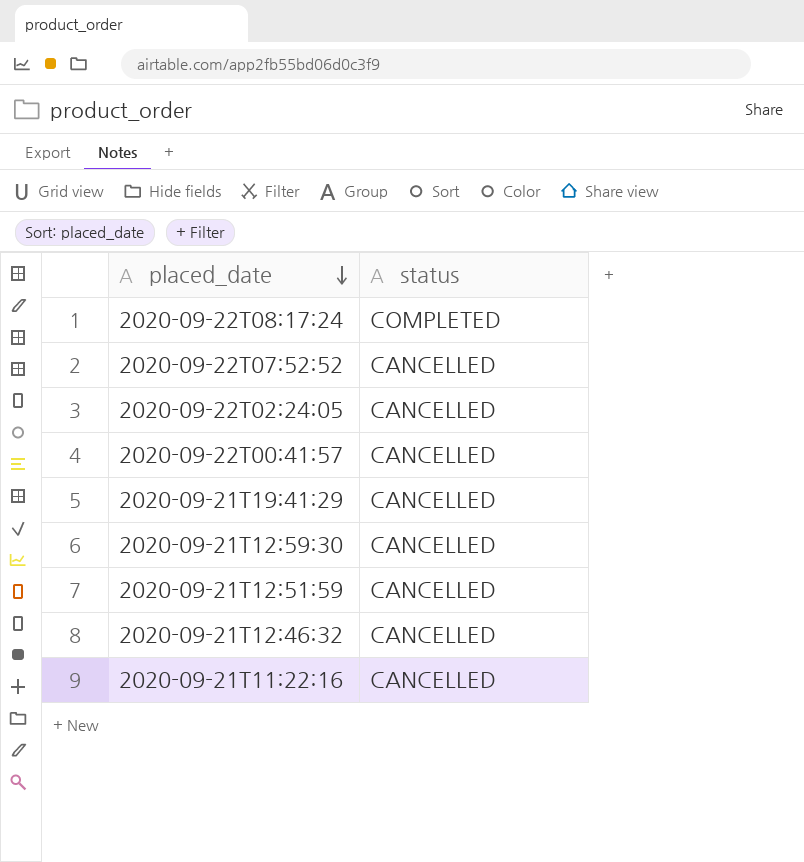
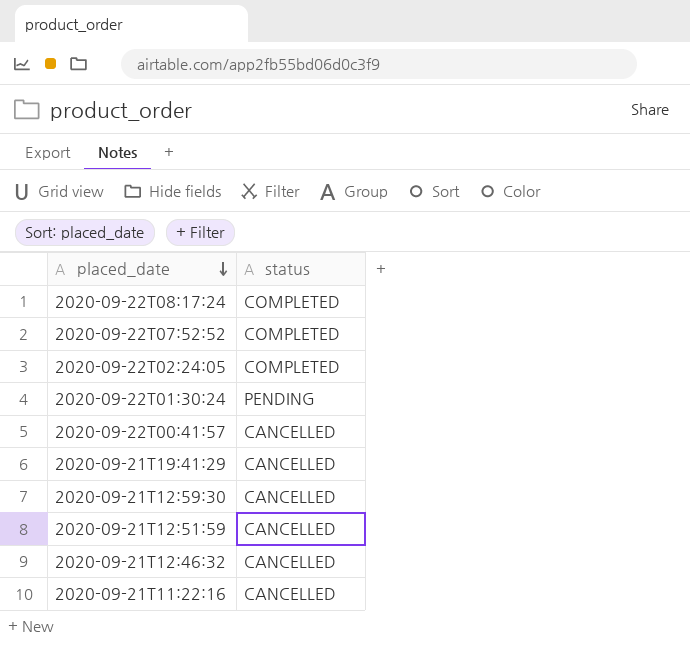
2020-09-22T07:52:52 | status: CANCELLED -> COMPLETED
2020-09-22T02:24:05 | status: CANCELLED -> COMPLETED
row 2020-09-22T01:30:24: none -> PENDING

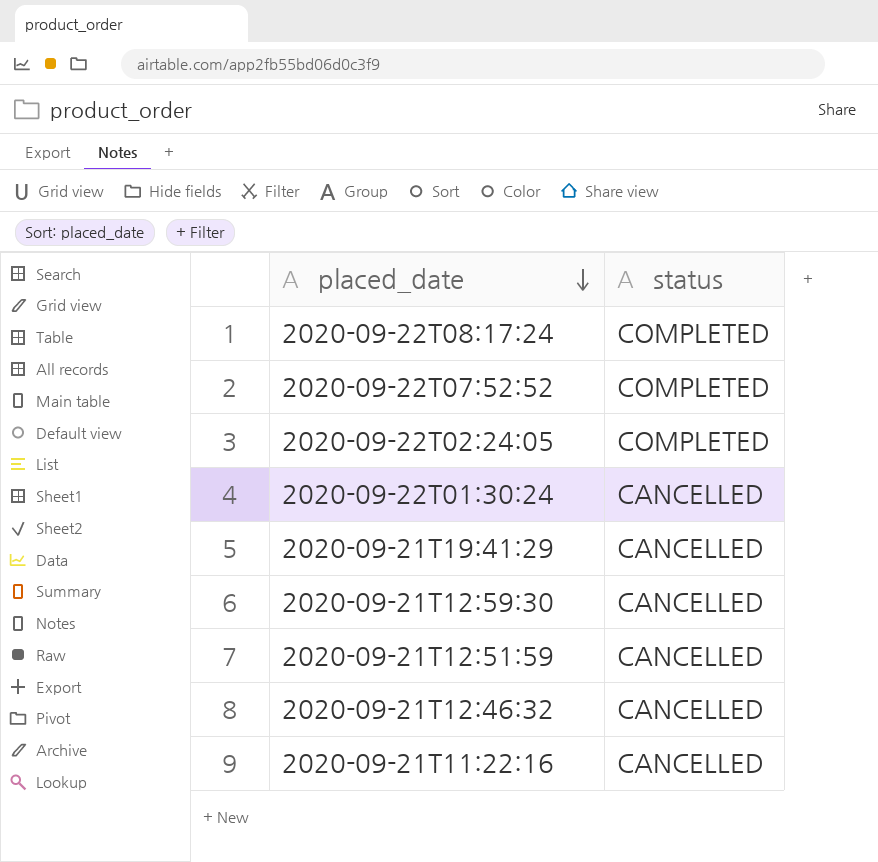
row 2020-09-22T00:41:57: CANCELLED -> none
2020-09-22T01:30:24 | status: PENDING -> CANCELLED

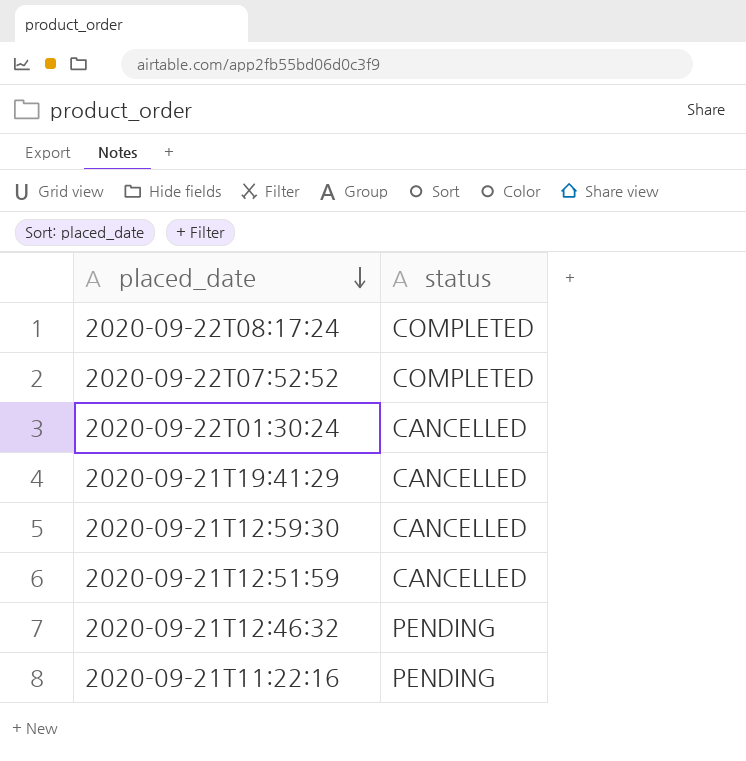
row 2020-09-22T02:24:05: COMPLETED -> none
2020-09-21T12:46:32 | status: CANCELLED -> PENDING
2020-09-21T11:22:16 | status: CANCELLED -> PENDING

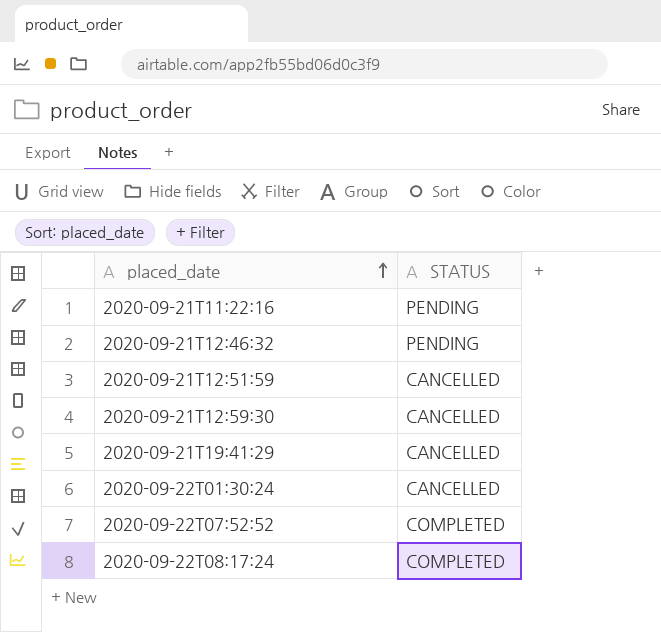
row order: placed_date descending -> placed_date ascending
column name: status -> STATUS

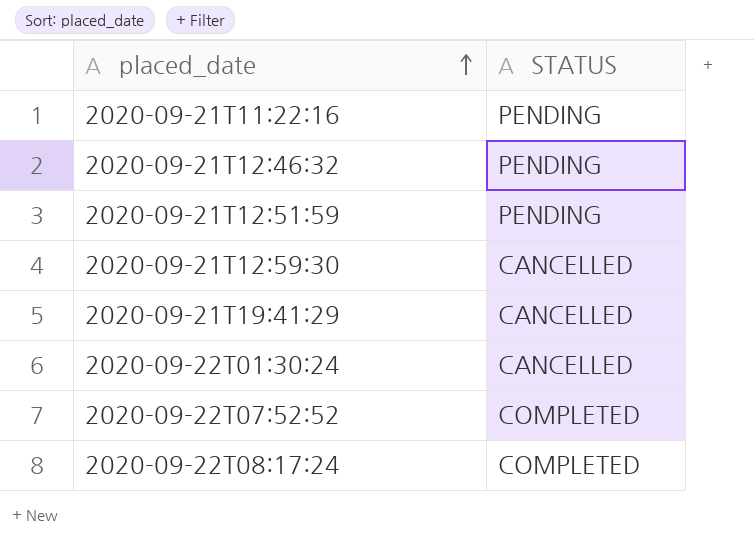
2020-09-21T12:51:59 | STATUS: CANCELLED -> PENDING

